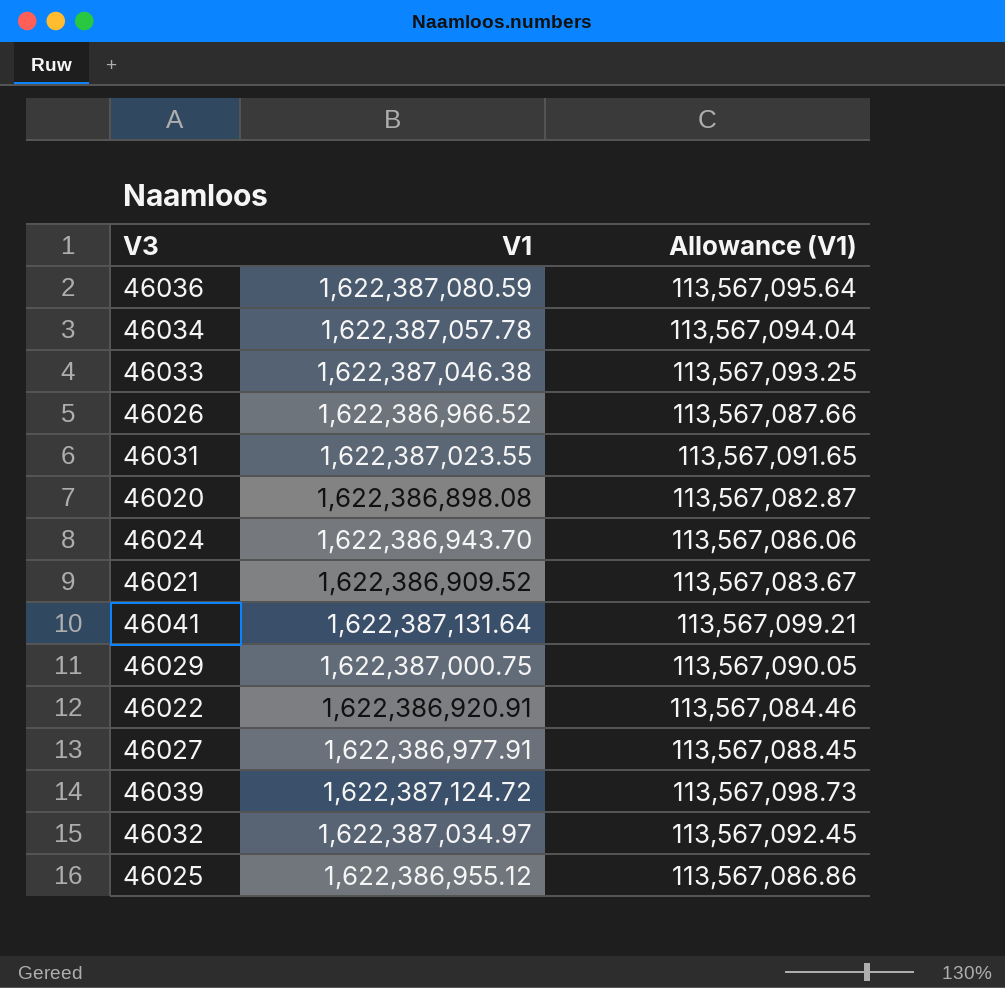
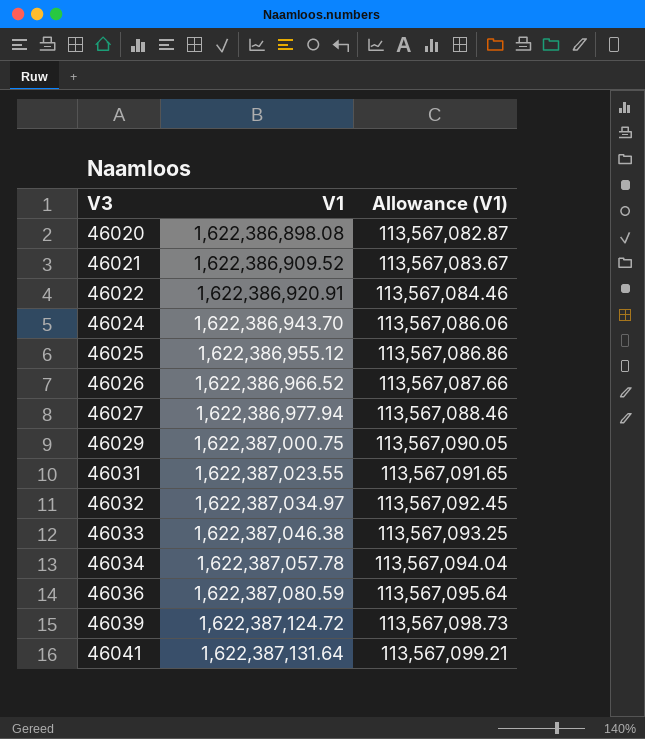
row order: none -> V3 ascending
46027 | V1: 1,622,386,977.91 -> 1,622,386,977.94
46027 | Allowance (V1): 113,567,088.45 -> 113,567,088.46

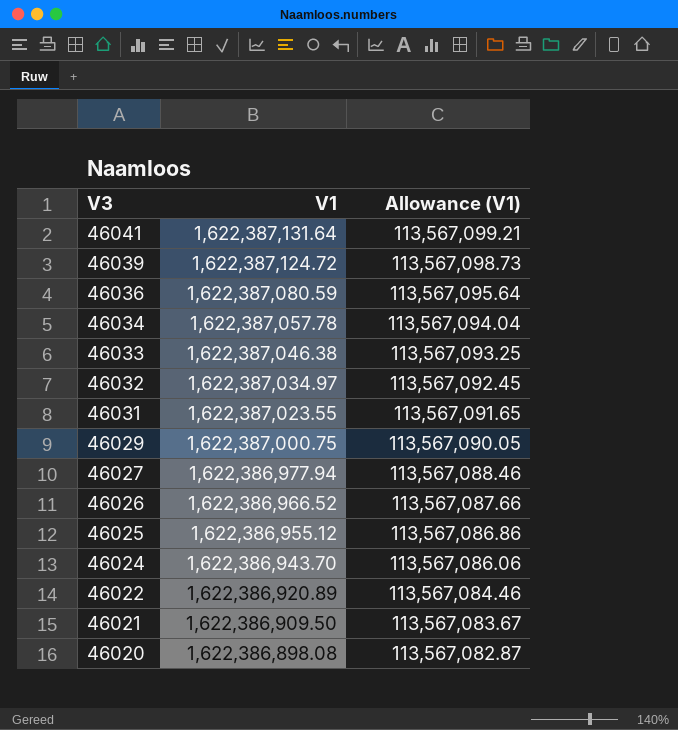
row order: V3 ascending -> V3 descending
46022 | V1: 1,622,386,920.91 -> 1,622,386,920.89
46021 | V1: 1,622,386,909.52 -> 1,622,386,909.50

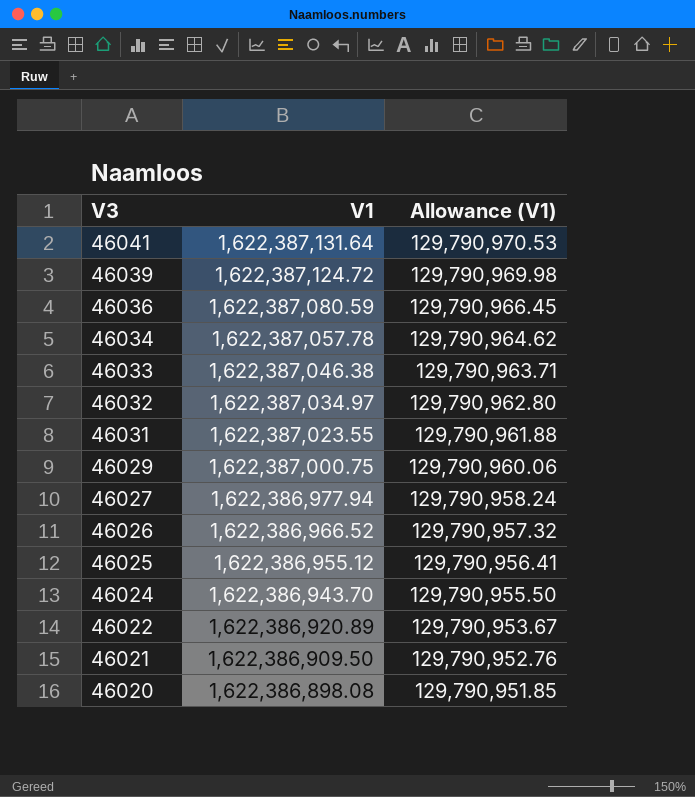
column Allowance (V1) | formula: [V1] * 0.07 -> [V1] * 0.08

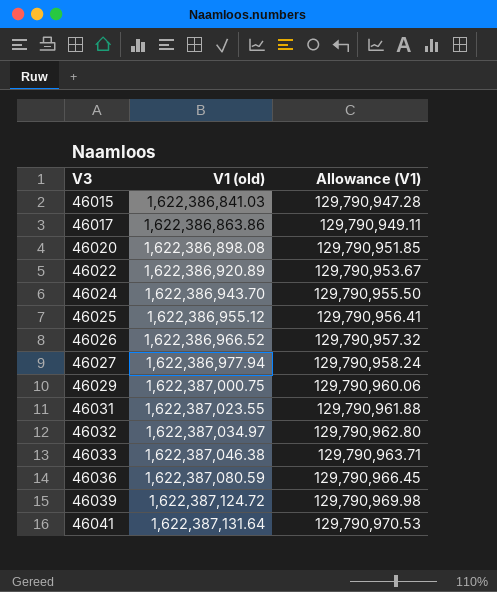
row order: V3 descending -> V3 ascending
column name: V1 -> V1 (old)
row 46034: 1,622,387,057.78 | 129,790,964.62 -> none
row 46021: 1,622,386,909.50 | 129,790,952.76 -> none
row 46015: none -> 1,622,386,841.03 | 129,790,947.28
row 46017: none -> 1,622,386,863.86 | 129,790,949.11

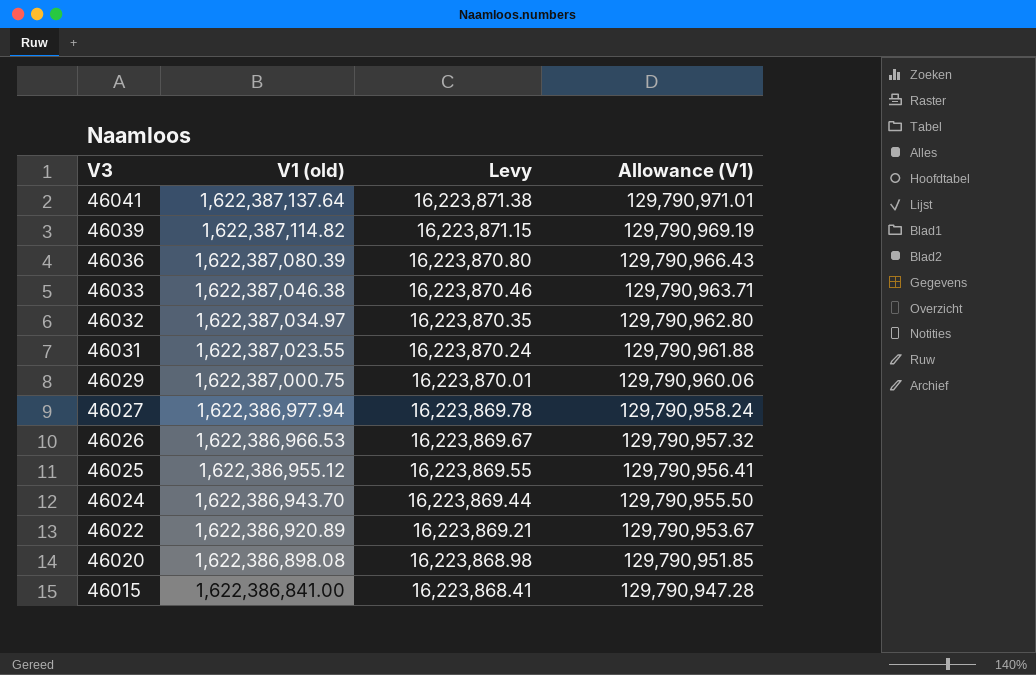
row order: V3 ascending -> V3 descending
column Levy | formula: none -> [V1 (old)] * 0.01
row 46017: 1,622,386,863.86 | 129,790,949.11 -> none
46041 | V1 (old): 1,622,387,131.64 -> 1,622,387,137.64
46041 | Allowance (V1): 129,790,970.53 -> 129,790,971.01
46039 | V1 (old): 1,622,387,124.72 -> 1,622,387,114.82
46039 | Allowance (V1): 129,790,969.98 -> 129,790,969.19
46036 | V1 (old): 1,622,387,080.59 -> 1,622,387,080.39
46036 | Allowance (V1): 129,790,966.45 -> 129,790,966.43
46026 | V1 (old): 1,622,386,966.52 -> 1,622,386,966.53
46015 | V1 (old): 1,622,386,841.03 -> 1,622,386,841.00

